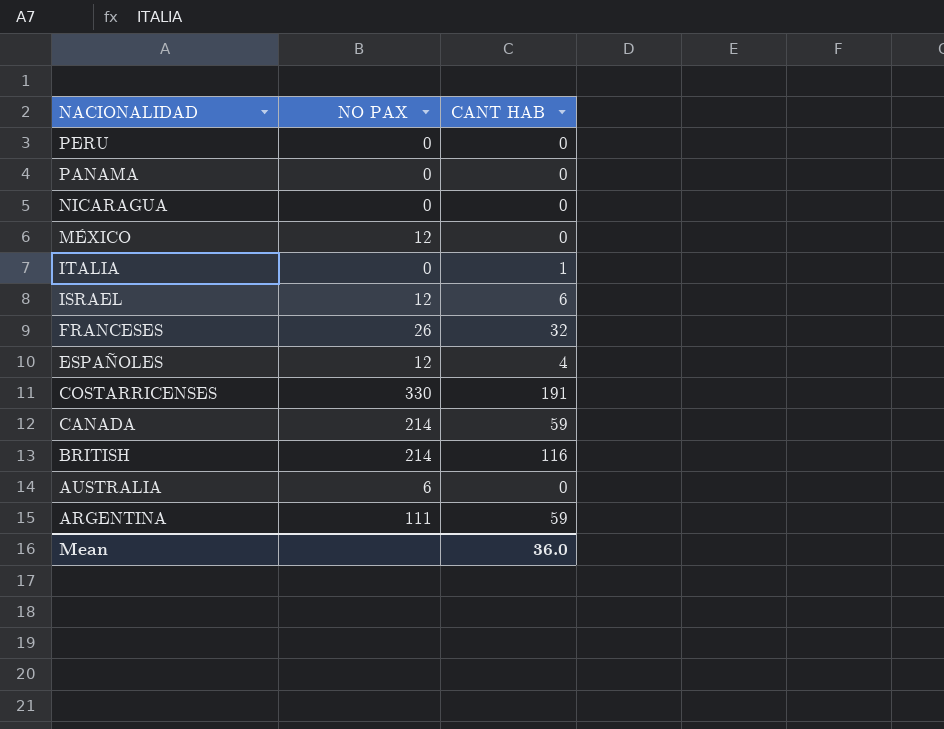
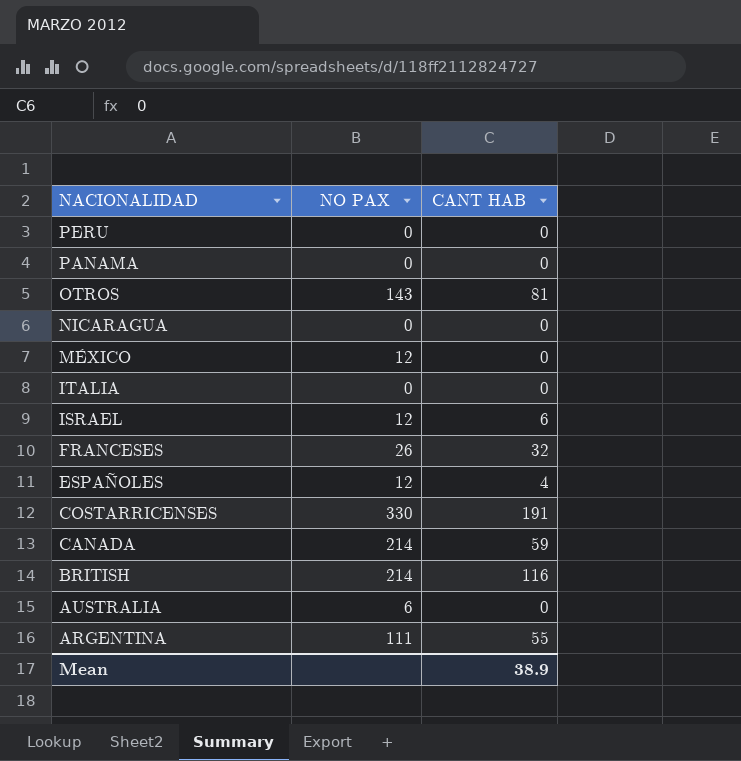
row OTROS: none -> 143 | 81
ITALIA | CANT HAB: 1 -> 0
ARGENTINA | CANT HAB: 59 -> 55
Mean | CANT HAB: 36.0 -> 38.9

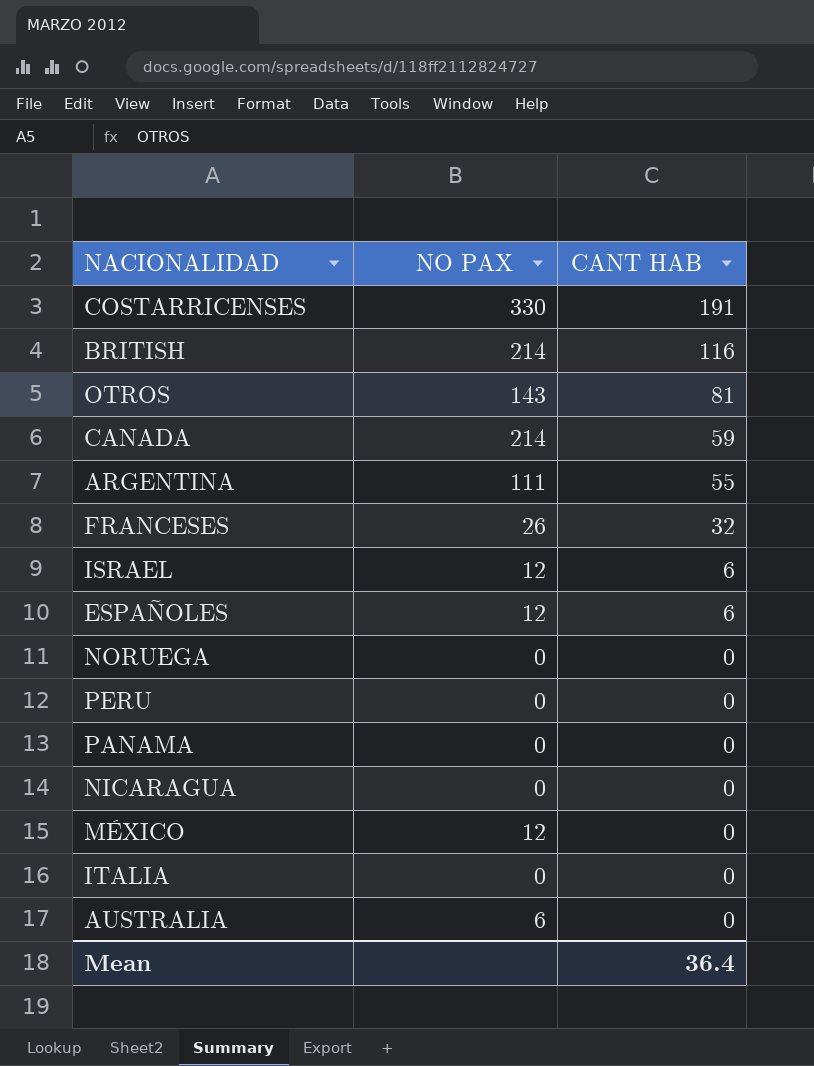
row order: NACIONALIDAD descending -> CANT HAB descending
ESPAÑOLES | CANT HAB: 4 -> 6
row NORUEGA: none -> 0 | 0
Mean | CANT HAB: 38.9 -> 36.4

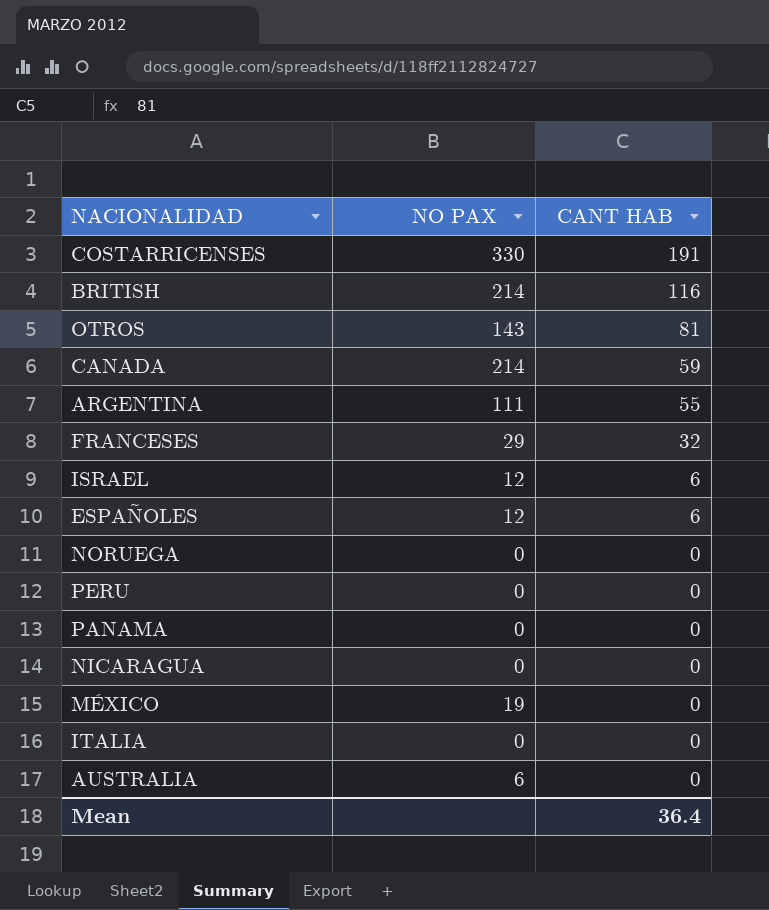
FRANCESES | NO PAX: 26 -> 29
MÉXICO | NO PAX: 12 -> 19

